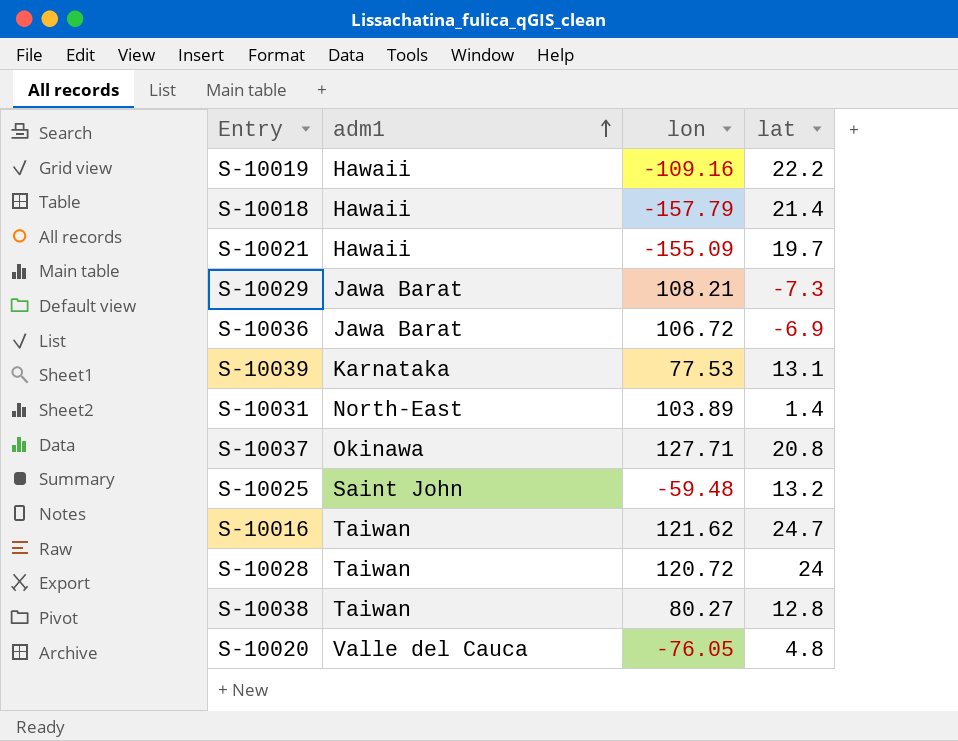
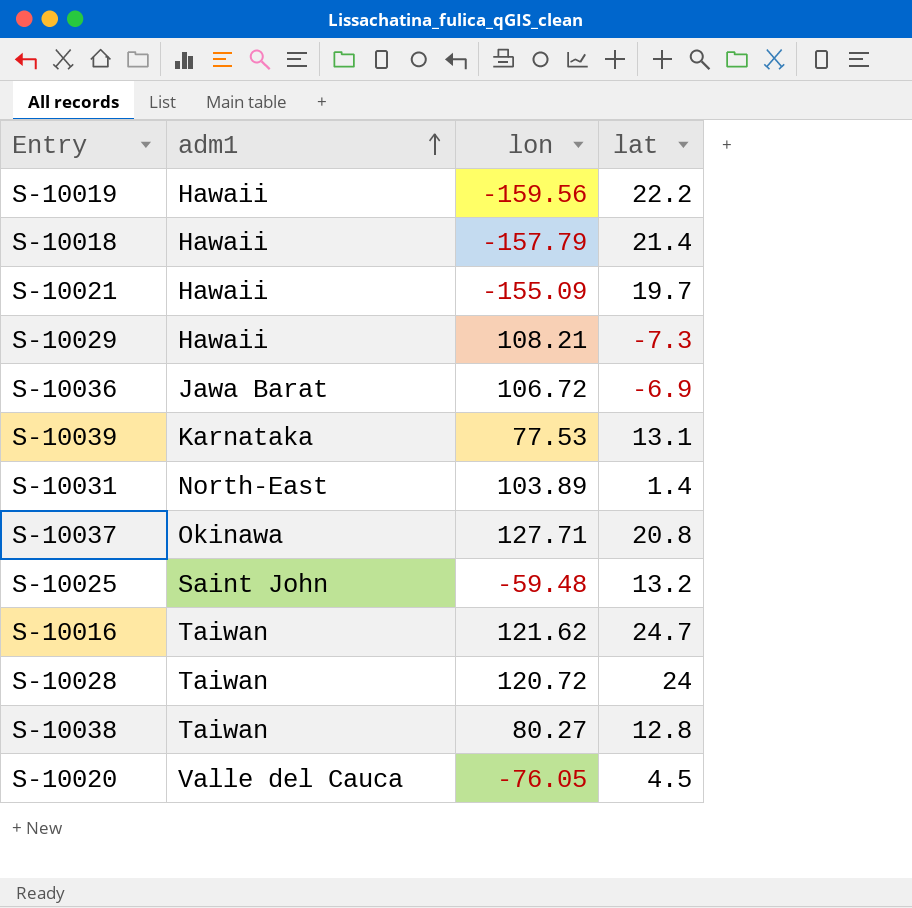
S-10019 | lon: -109.16 -> -159.56
S-10029 | adm1: Jawa Barat -> Hawaii
S-10020 | lat: 4.8 -> 4.5

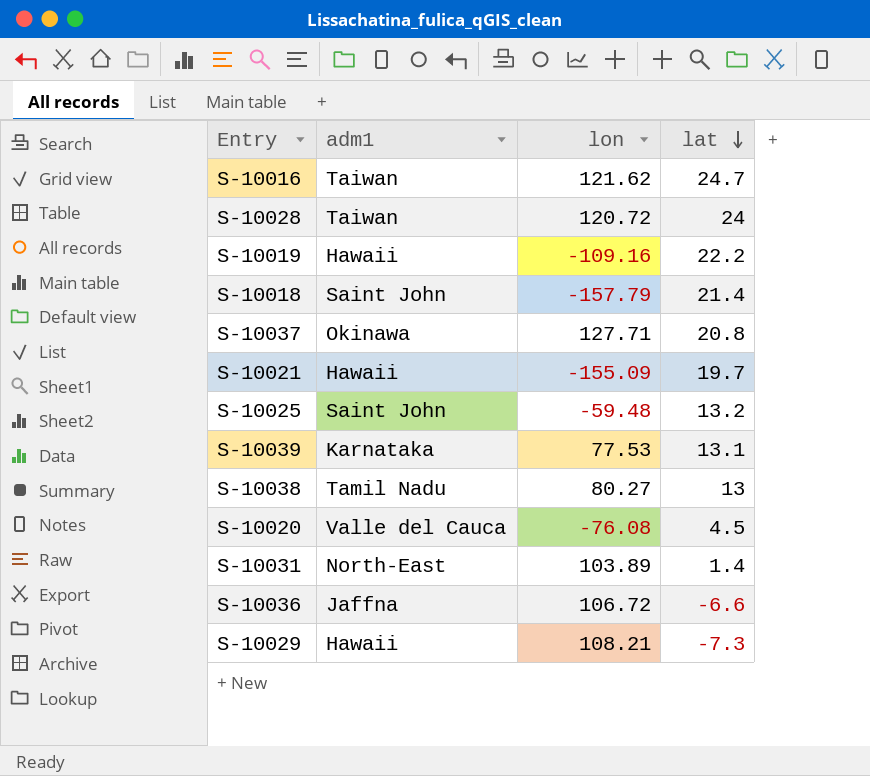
row order: adm1 ascending -> lat descending
S-10019 | lon: -159.56 -> -109.16
S-10018 | adm1: Hawaii -> Saint John
S-10038 | adm1: Taiwan -> Tamil Nadu
S-10038 | lat: 12.8 -> 13
S-10020 | lon: -76.05 -> -76.08
S-10036 | adm1: Jawa Barat -> Jaffna
S-10036 | lat: -6.9 -> -6.6

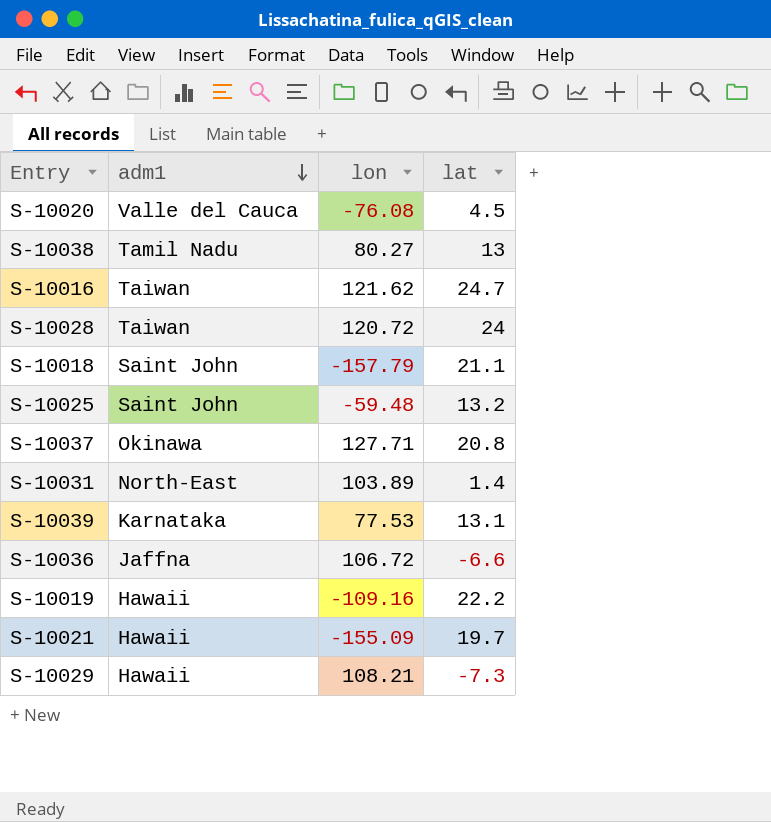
row order: lat descending -> adm1 descending
S-10018 | lat: 21.4 -> 21.1

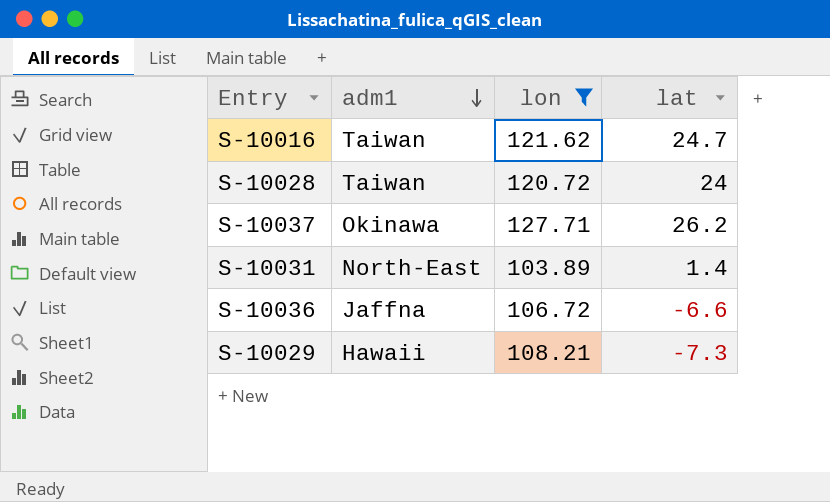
filter: none -> lon >= 103.89
S-10037 | lat: 20.8 -> 26.2

